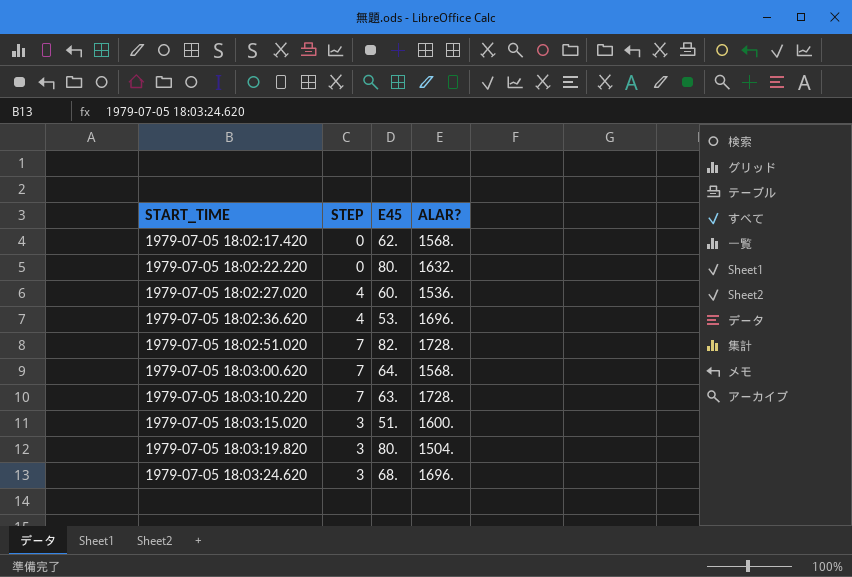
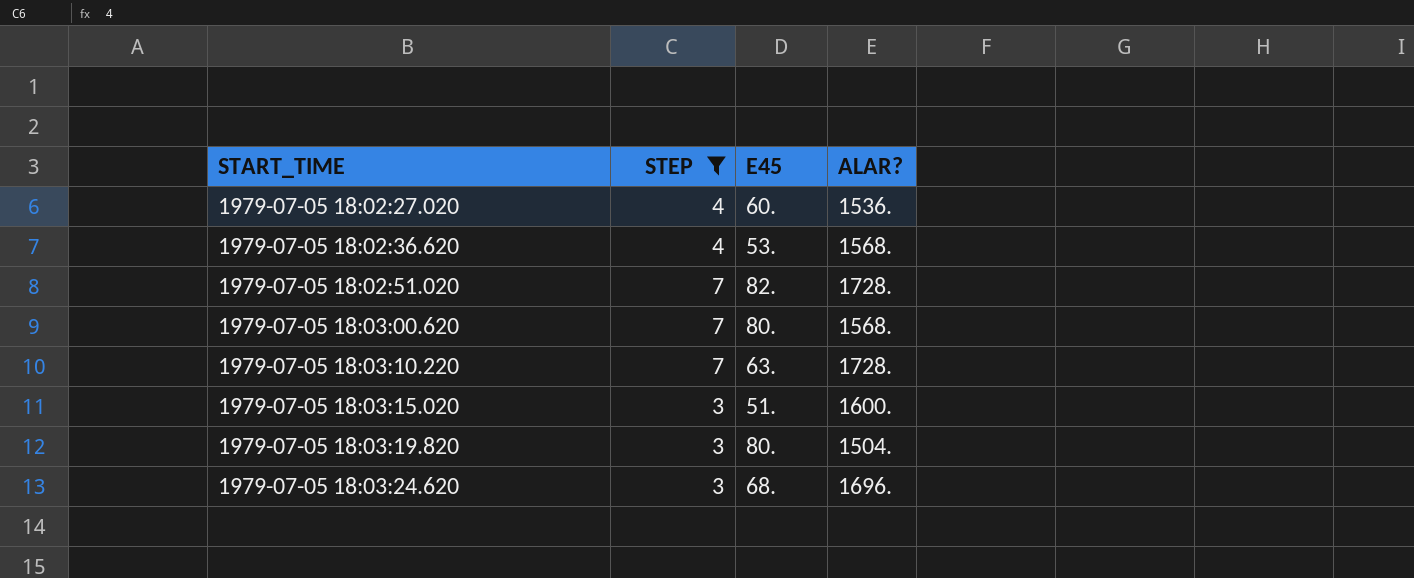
filter: none -> STEP != 0
1979-07-05 18:02:36.620 | ALAR?: 1696. -> 1568.
1979-07-05 18:03:00.620 | E45: 64. -> 80.

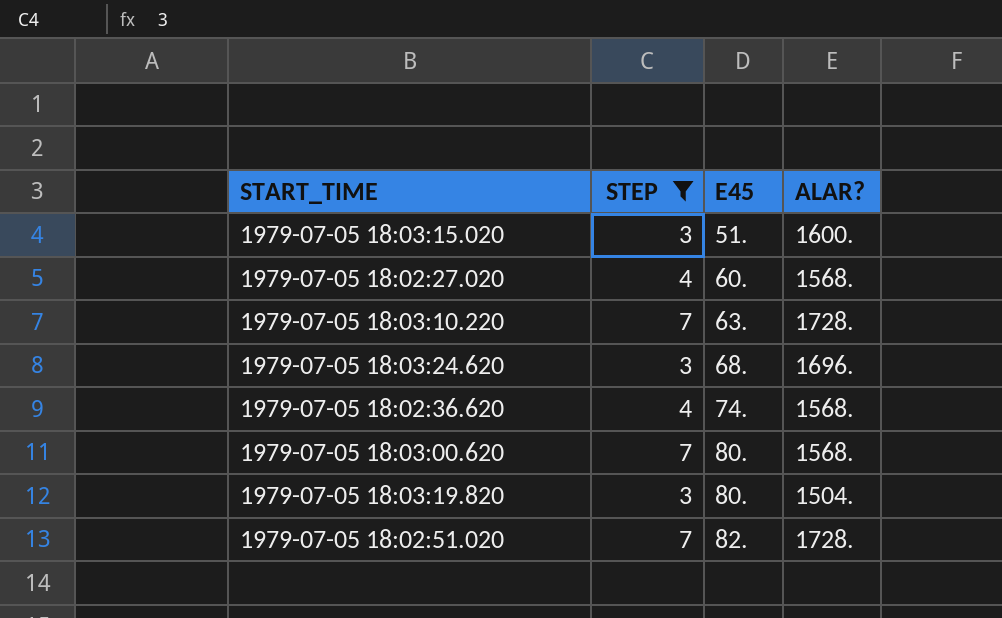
row order: START_TIME ascending -> E45 ascending
1979-07-05 18:02:27.020 | ALAR?: 1536. -> 1568.
1979-07-05 18:02:36.620 | E45: 53. -> 74.

